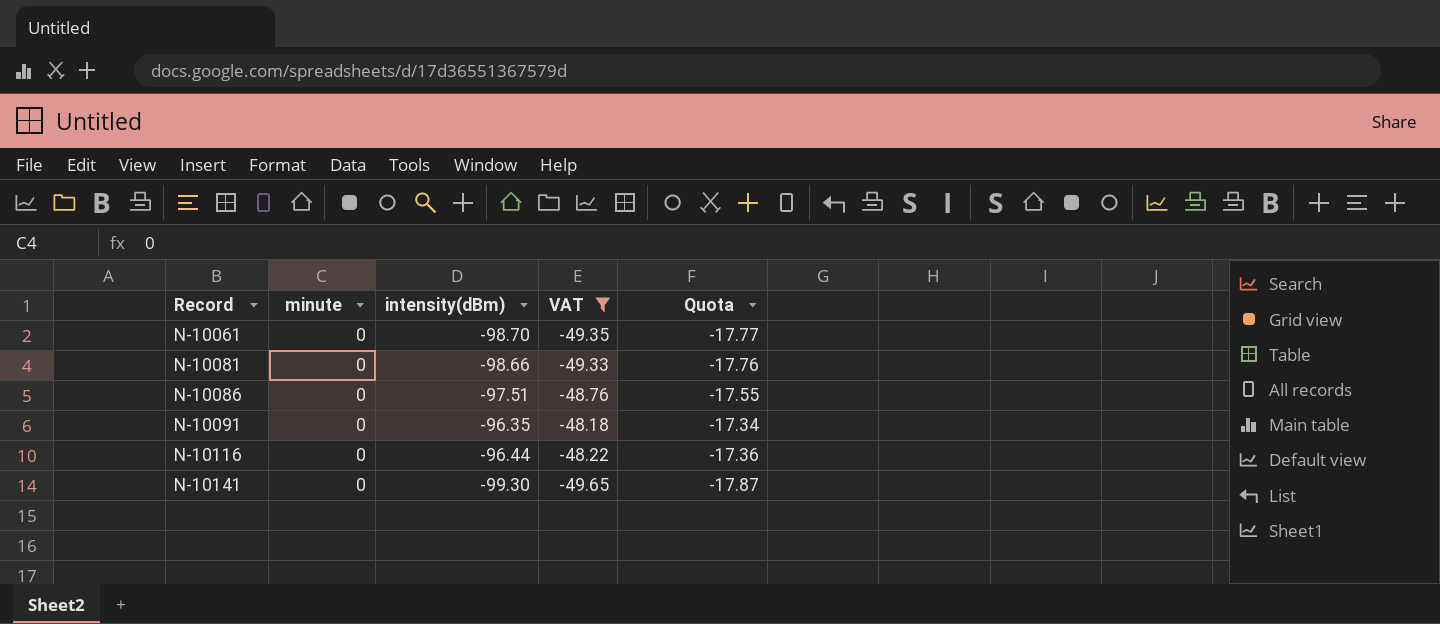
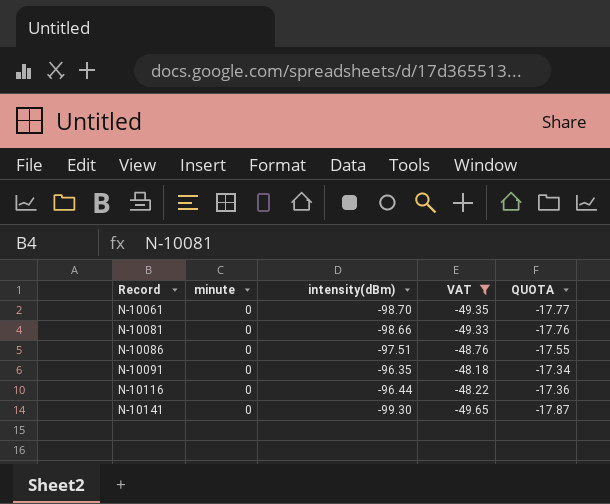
column name: Quota -> QUOTA

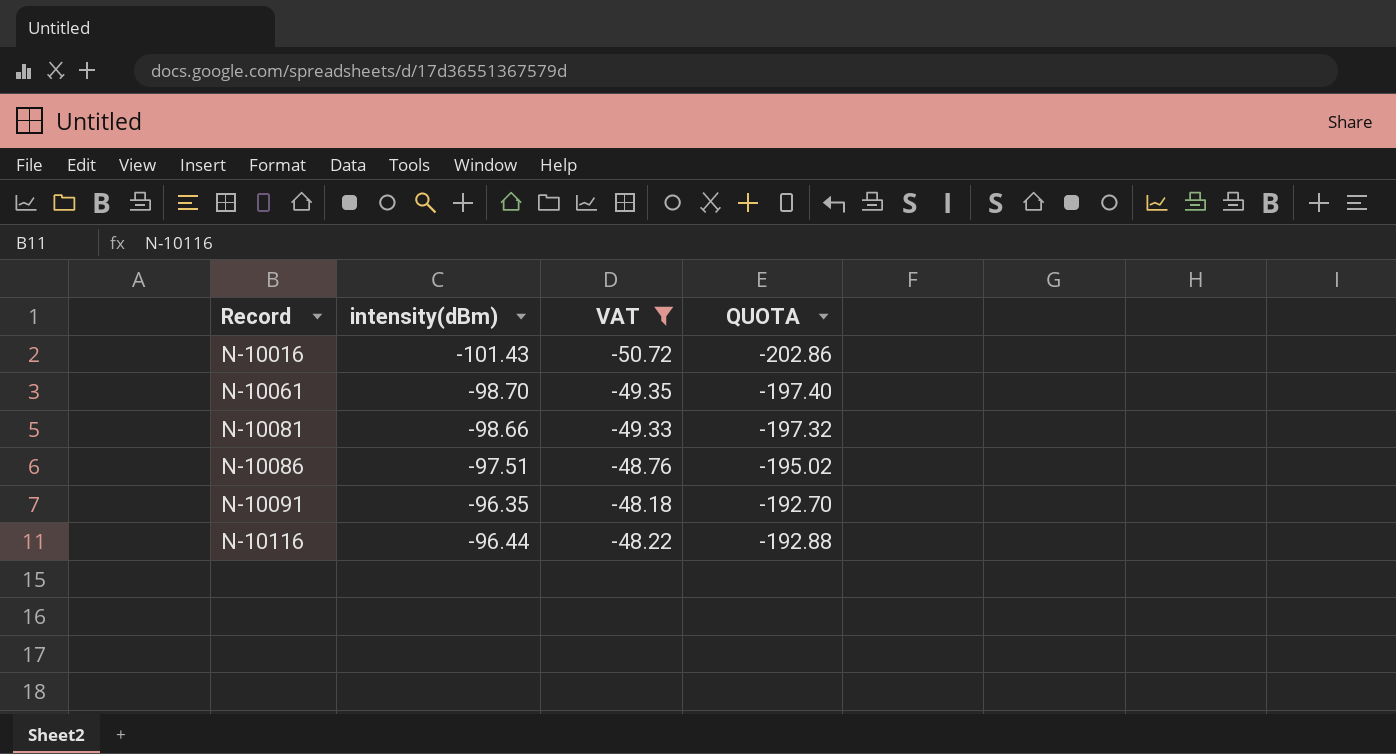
column minute | position: 2 -> none
column QUOTA | formula: [intensity(dBm)] * 0.18 -> [intensity(dBm)] * 2
row N-10141: 0 | -99.30 | -49.65 | -17.87 -> none
row N-10016: none -> -101.43 | -50.72 | -202.86

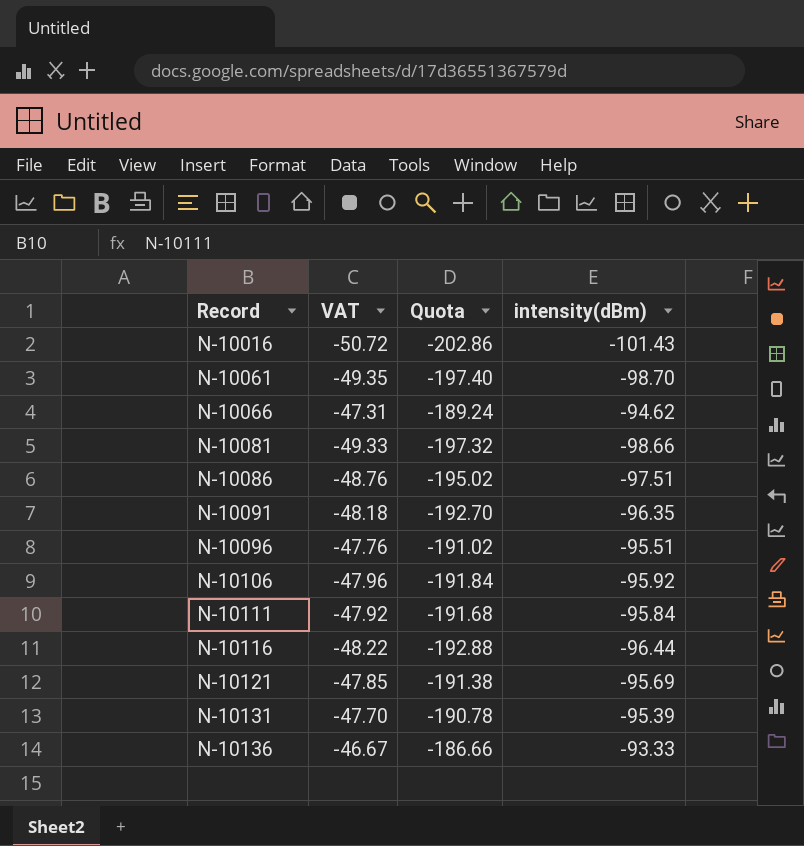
filter: VAT <= -48.18 -> none
column name: QUOTA -> Quota
column intensity(dBm) | position: 2 -> 4

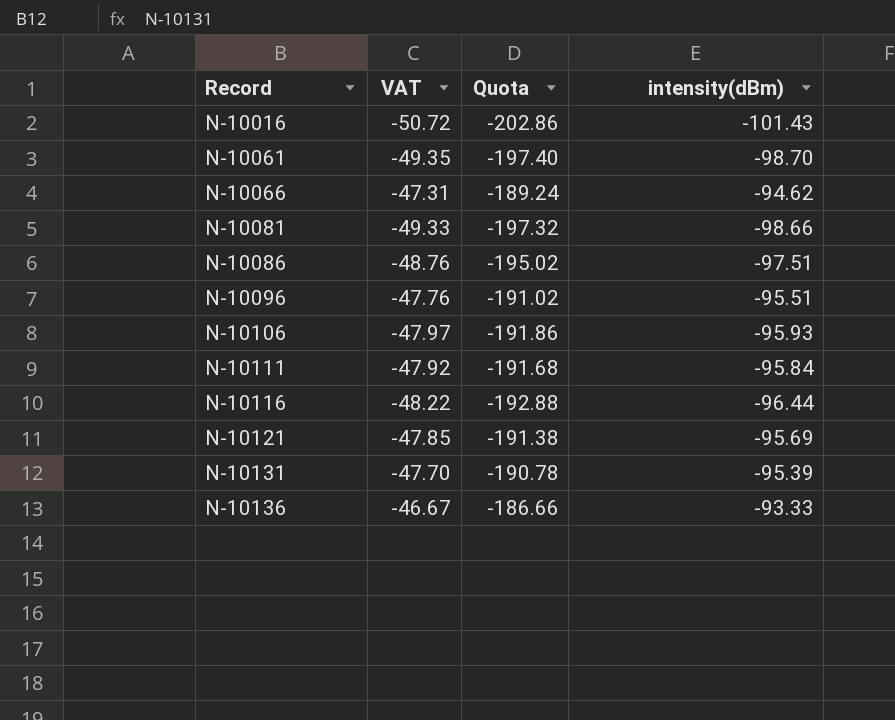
row N-10091: -48.18 | -192.70 | -96.35 -> none
N-10106 | VAT: -47.96 -> -47.97
N-10106 | Quota: -191.84 -> -191.86
N-10106 | intensity(dBm): -95.92 -> -95.93

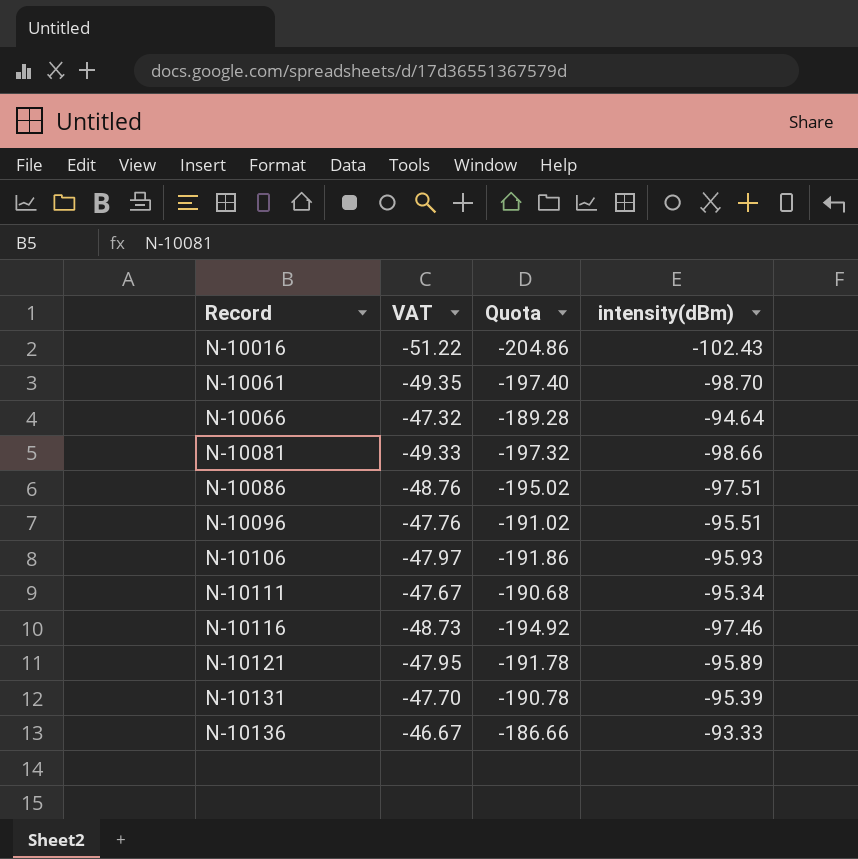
N-10016 | VAT: -50.72 -> -51.22
N-10016 | Quota: -202.86 -> -204.86
N-10016 | intensity(dBm): -101.43 -> -102.43
N-10066 | VAT: -47.31 -> -47.32
N-10066 | Quota: -189.24 -> -189.28
N-10066 | intensity(dBm): -94.62 -> -94.64
N-10111 | VAT: -47.92 -> -47.67
N-10111 | Quota: -191.68 -> -190.68
N-10111 | intensity(dBm): -95.84 -> -95.34
N-10116 | VAT: -48.22 -> -48.73
N-10116 | Quota: -192.88 -> -194.92
N-10116 | intensity(dBm): -96.44 -> -97.46
N-10121 | VAT: -47.85 -> -47.95
N-10121 | Quota: -191.38 -> -191.78
N-10121 | intensity(dBm): -95.69 -> -95.89

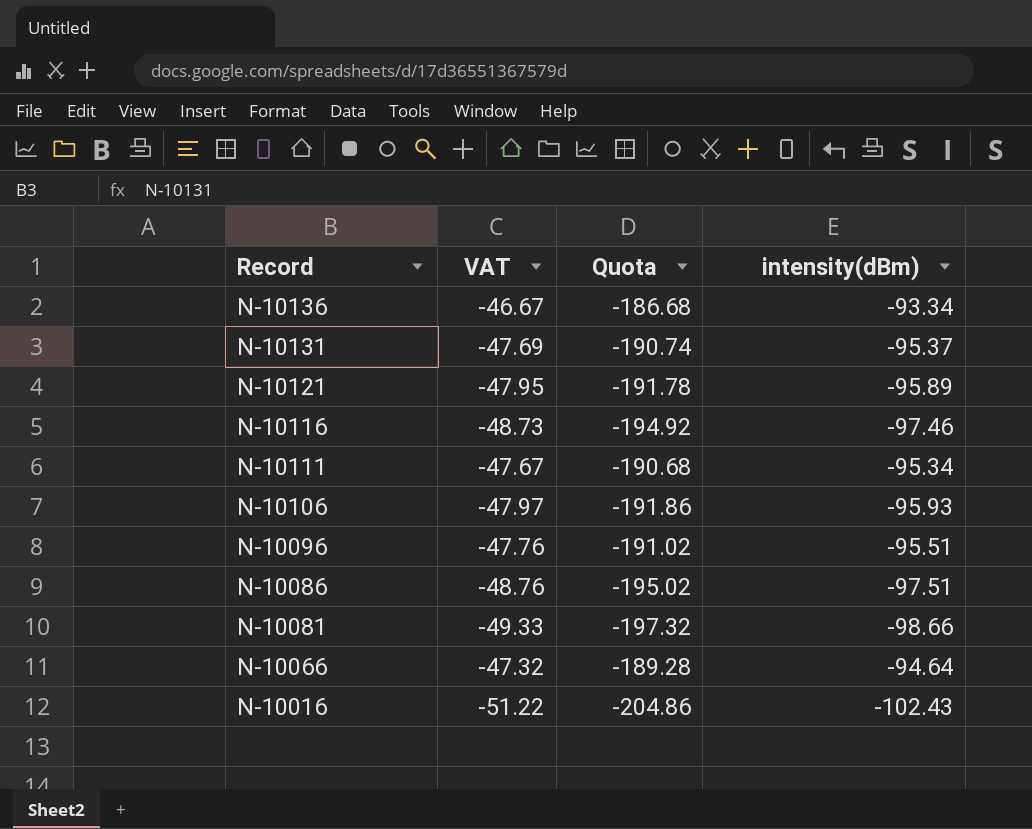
row order: Record ascending -> Record descending
row N-10061: -49.35 | -197.40 | -98.70 -> none
N-10136 | Quota: -186.66 -> -186.68
N-10136 | intensity(dBm): -93.33 -> -93.34
N-10131 | VAT: -47.70 -> -47.69
N-10131 | Quota: -190.78 -> -190.74
N-10131 | intensity(dBm): -95.39 -> -95.37

